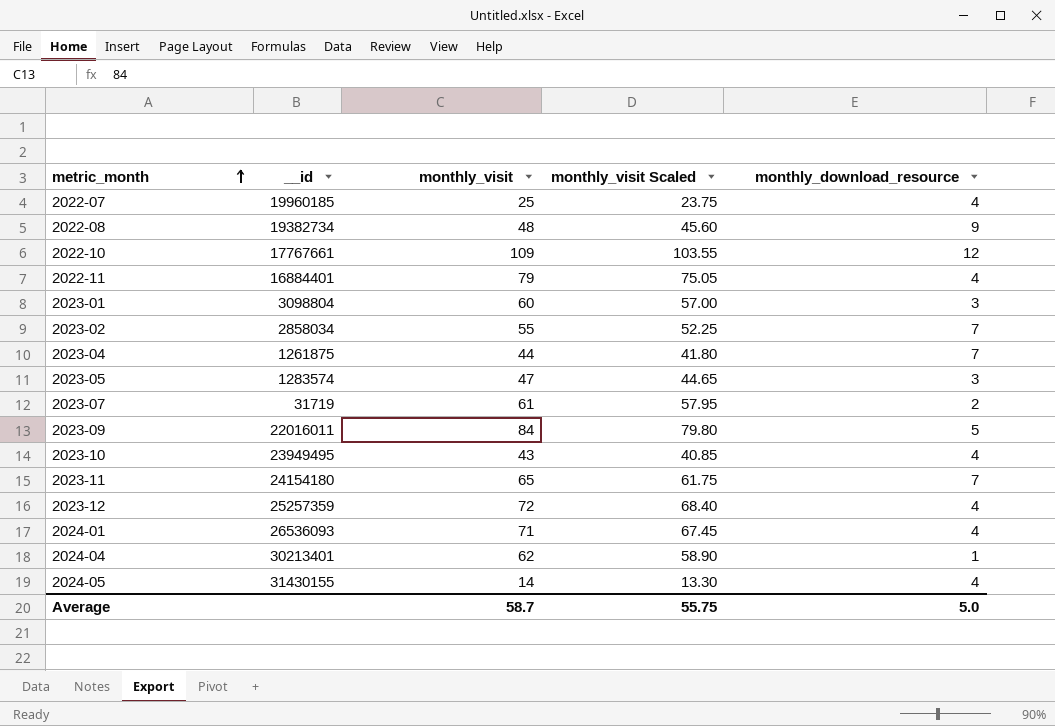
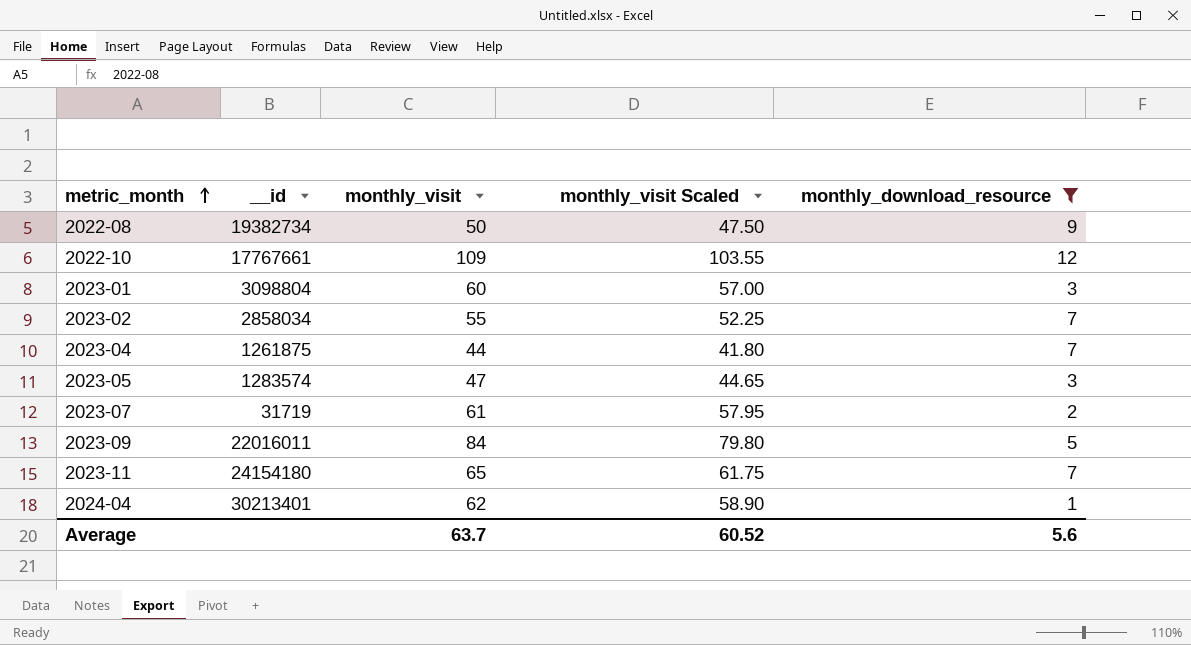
filter: none -> monthly_download_resource != 4
2022-08 | monthly_visit: 48 -> 50
2022-08 | monthly_visit Scaled: 45.60 -> 47.50
Average | monthly_visit: 58.7 -> 63.7
Average | monthly_visit Scaled: 55.75 -> 60.52
Average | monthly_download_resource: 5.0 -> 5.6

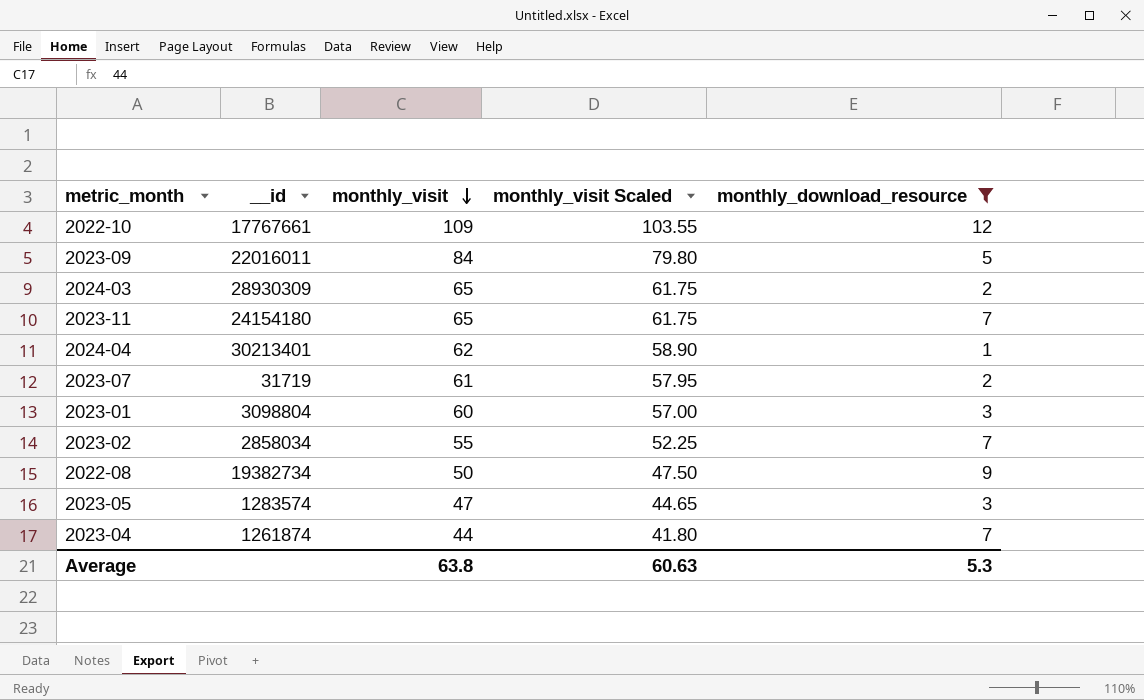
row order: metric_month ascending -> monthly_visit descending
row 2024-03: none -> 28930309 | 65 | 61.75 | 2
2023-04 | __id: 1261875 -> 1261874
Average | monthly_visit: 63.7 -> 63.8
Average | monthly_visit Scaled: 60.52 -> 60.63
Average | monthly_download_resource: 5.6 -> 5.3

